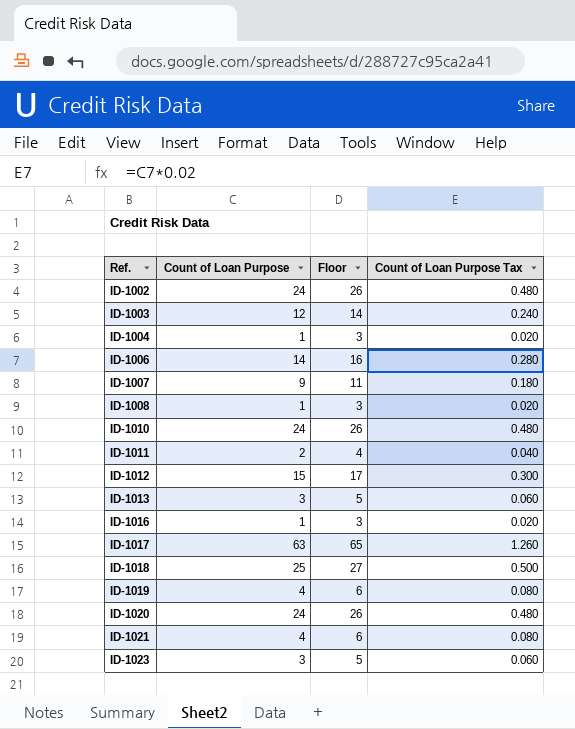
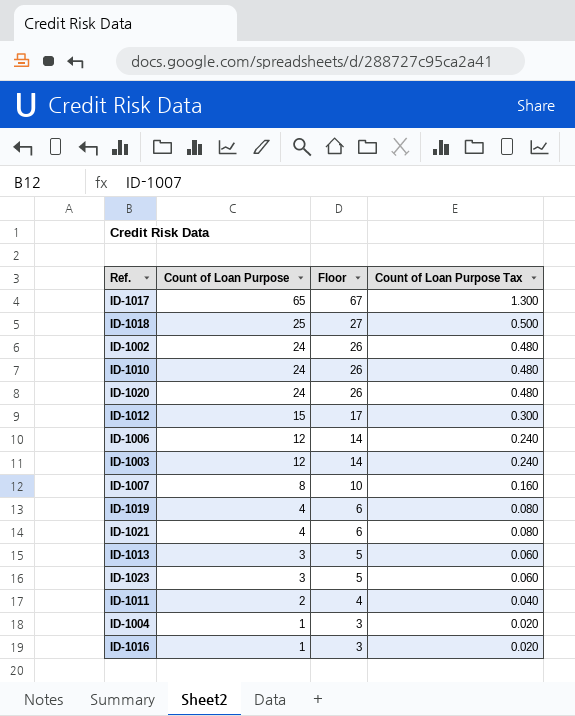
row order: Ref. ascending -> Count of Loan Purpose descending
row ID-1008: 1 | 3 | 0.020 -> none
ID-1017 | Count of Loan Purpose: 63 -> 65
ID-1017 | Floor: 65 -> 67
ID-1017 | Count of Loan Purpose Tax: 1.260 -> 1.300
ID-1006 | Count of Loan Purpose: 14 -> 12
ID-1006 | Floor: 16 -> 14
ID-1006 | Count of Loan Purpose Tax: 0.280 -> 0.240
ID-1007 | Count of Loan Purpose: 9 -> 8
ID-1007 | Floor: 11 -> 10
ID-1007 | Count of Loan Purpose Tax: 0.180 -> 0.160

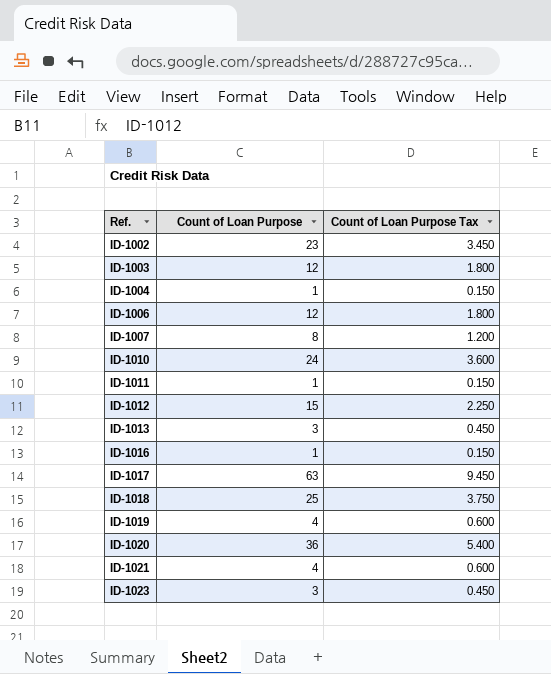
row order: Count of Loan Purpose descending -> Ref. ascending
column Floor | formula: [Count of Loan Purpose] + 2 -> none
column Count of Loan Purpose Tax | formula: [Count of Loan Purpose] * 0.02 -> [Count of Loan Purpose] * 0.15
ID-1002 | Count of Loan Purpose: 24 -> 23
ID-1011 | Count of Loan Purpose: 2 -> 1
ID-1017 | Count of Loan Purpose: 65 -> 63
ID-1020 | Count of Loan Purpose: 24 -> 36

